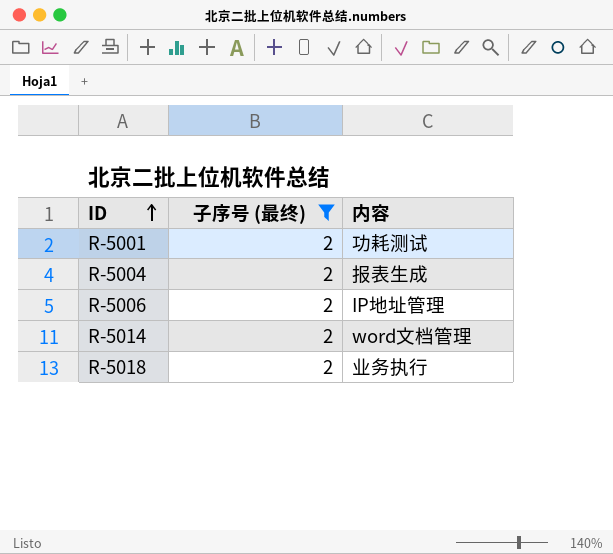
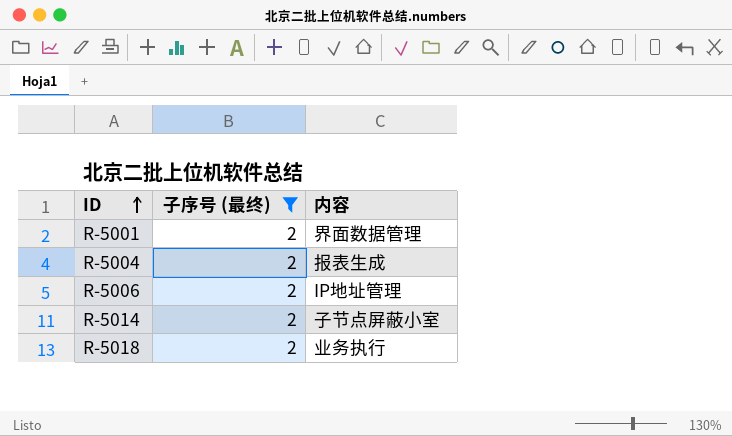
R-5001 | 内容: 功耗测试 -> 界面数据管理
R-5014 | 内容: word文档管理 -> 子节点屏蔽小室

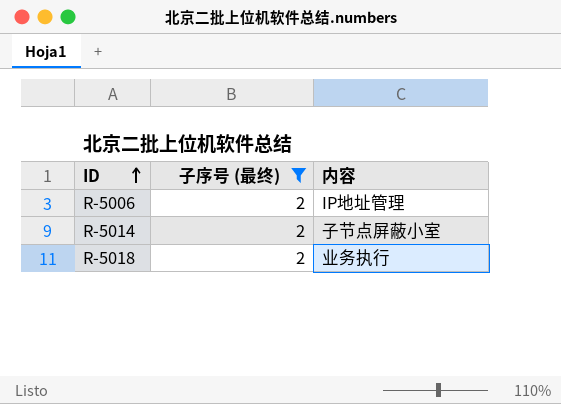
row R-5001: 2 | 界面数据管理 -> none
row R-5004: 2 | 报表生成 -> none

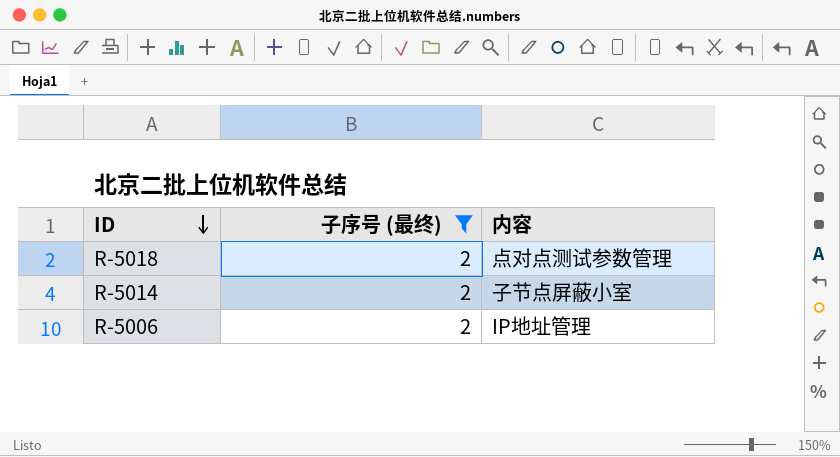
row order: ID ascending -> ID descending
R-5018 | 内容: 业务执行 -> 点对点测试参数管理

